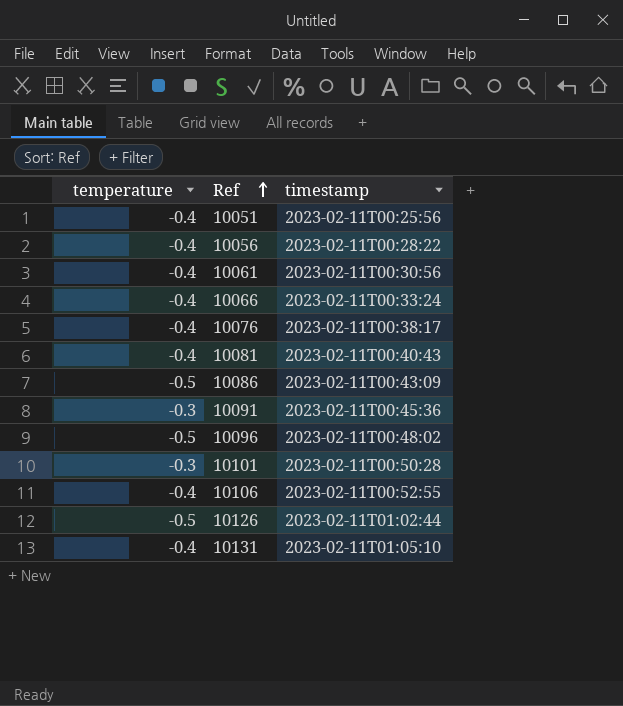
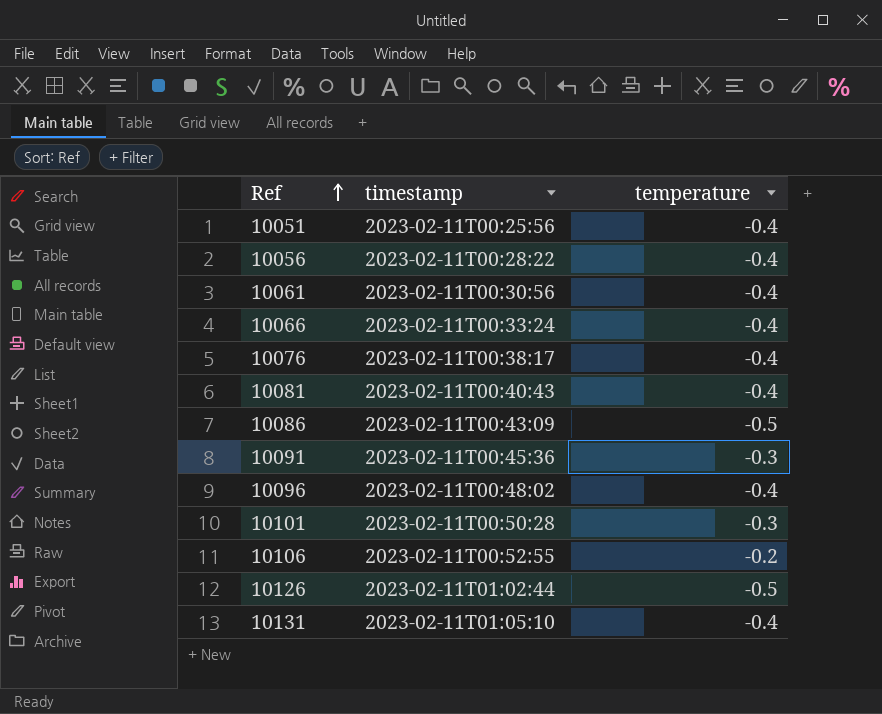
column temperature | position: 1 -> 3
10096 | temperature: -0.5 -> -0.4
10106 | temperature: -0.4 -> -0.2

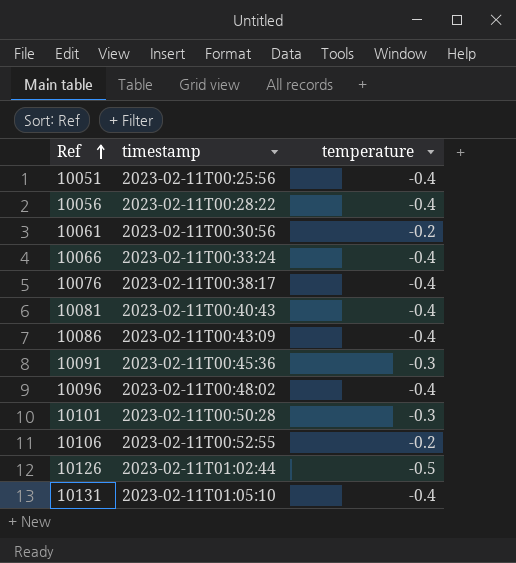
10061 | temperature: -0.4 -> -0.2
10086 | temperature: -0.5 -> -0.4

